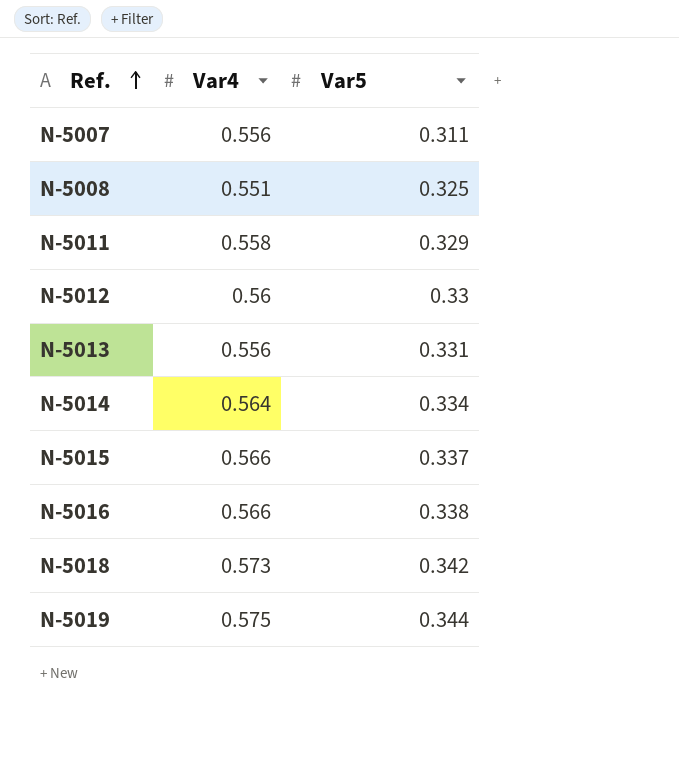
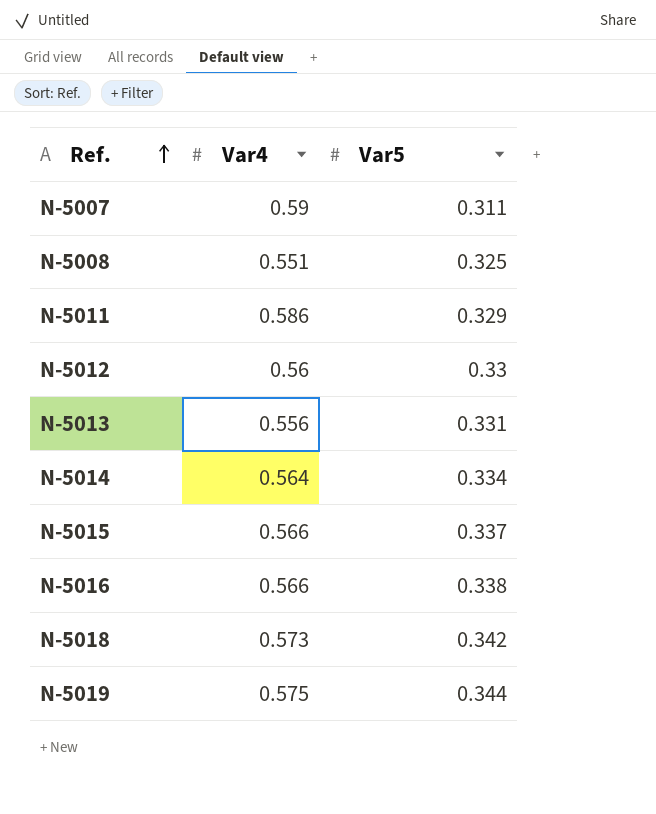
N-5007 | Var4: 0.556 -> 0.59
N-5011 | Var4: 0.558 -> 0.586

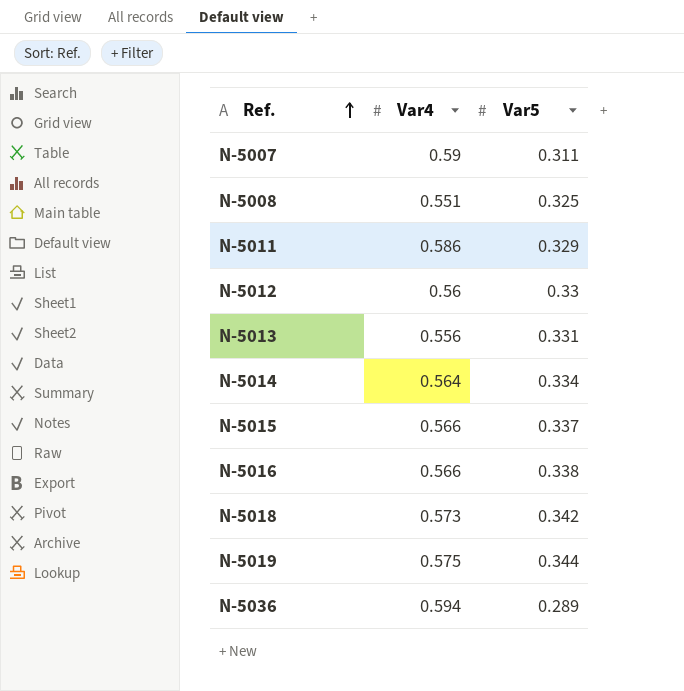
row N-5036: none -> 0.594 | 0.289

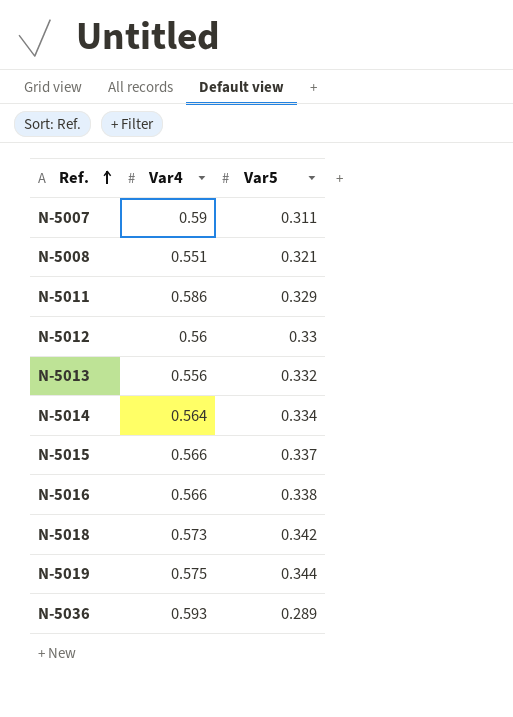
N-5008 | Var5: 0.325 -> 0.321
N-5013 | Var5: 0.331 -> 0.332
N-5036 | Var4: 0.594 -> 0.593

